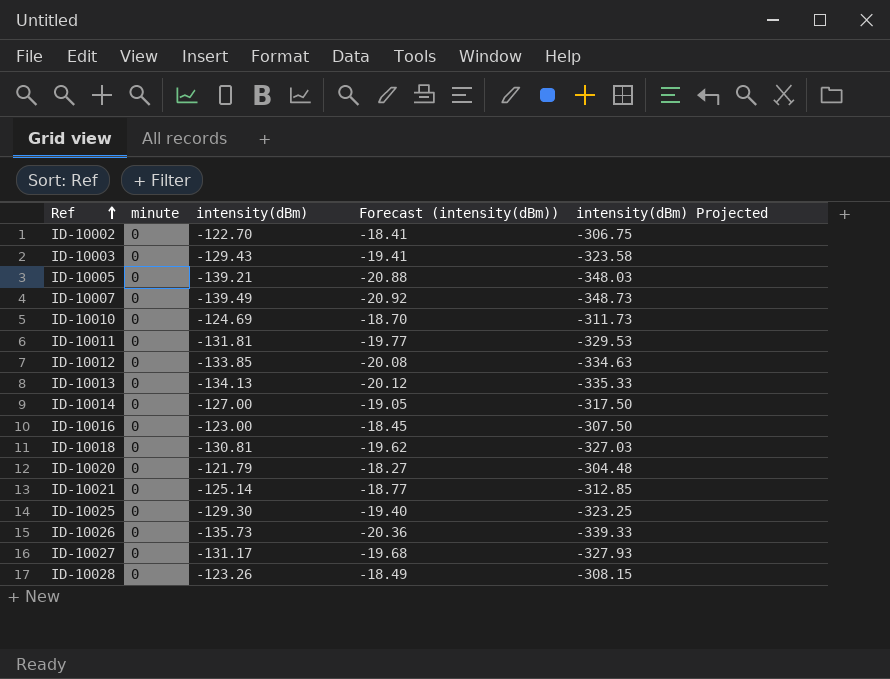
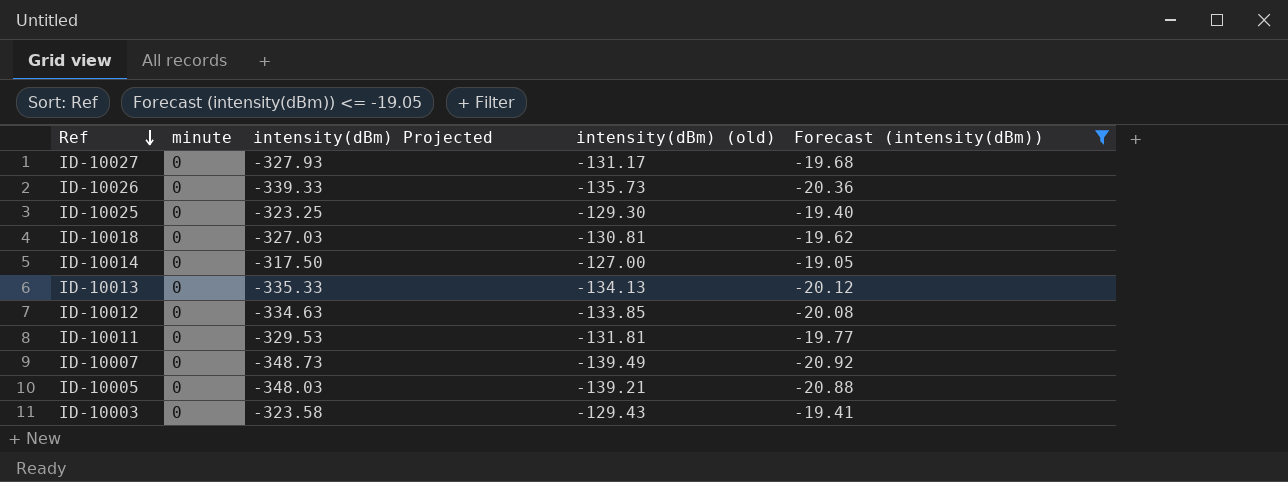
filter: none -> Forecast (intensity(dBm)) <= -19.05
row order: Ref ascending -> Ref descending
column intensity(dBm) Projected | position: 5 -> 3
column name: intensity(dBm) -> intensity(dBm) (old)

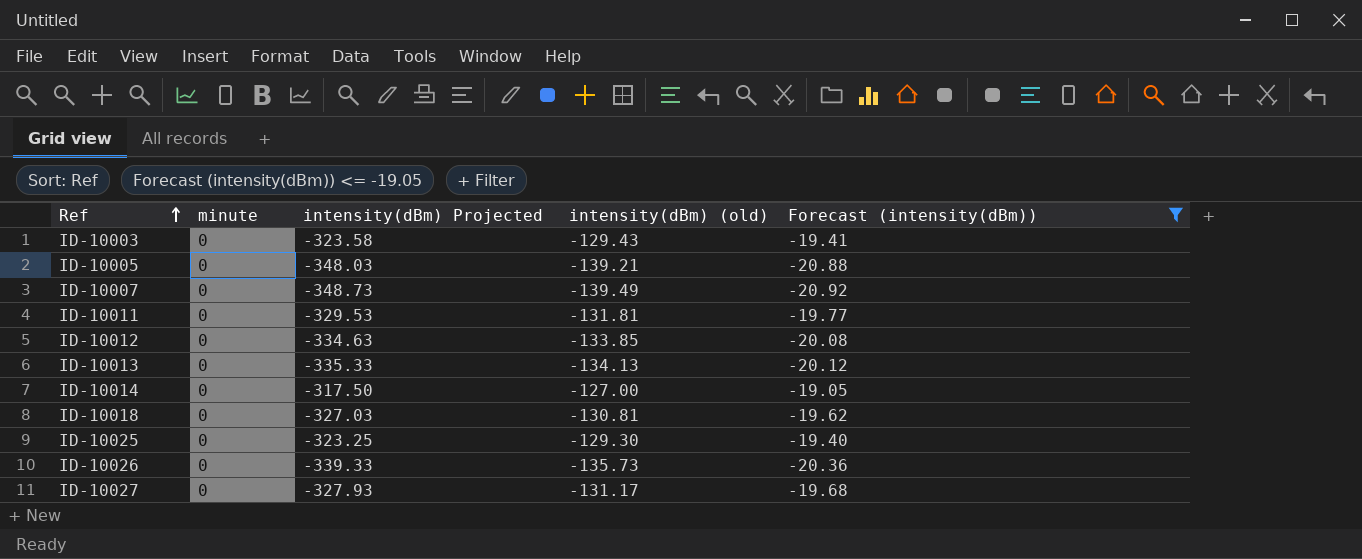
row order: Ref descending -> Ref ascending

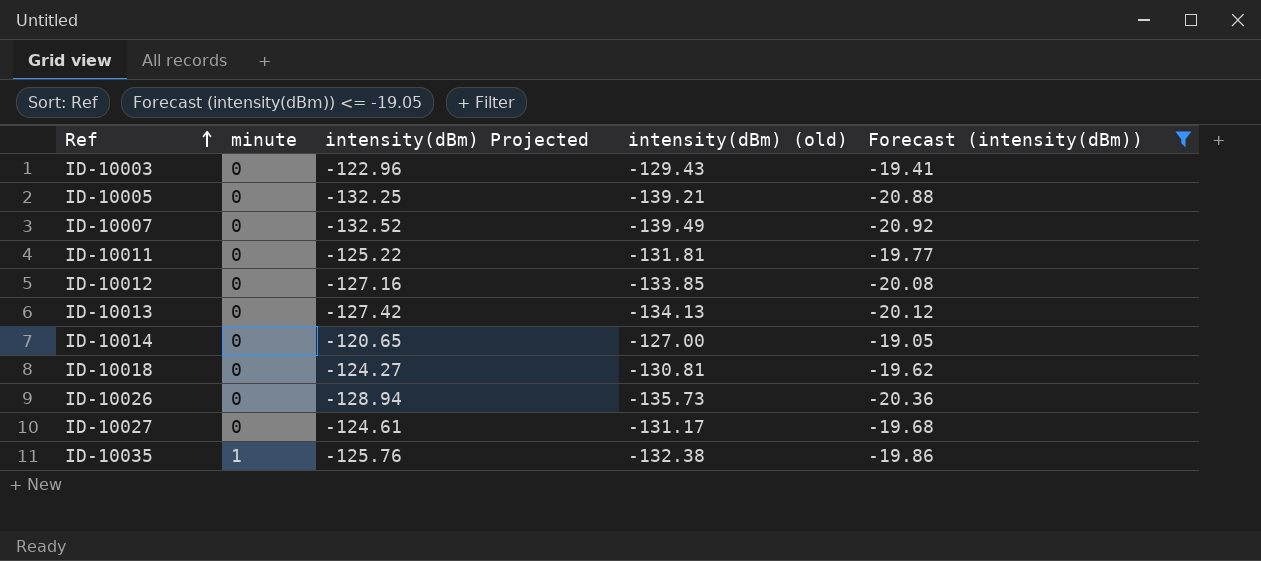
column intensity(dBm) Projected | formula: [intensity(dBm) (old)] * 2.5 -> [intensity(dBm) (old)] * 0.95
row ID-10025: 0 | -323.25 | -129.30 | -19.40 -> none
row ID-10035: none -> 1 | -125.76 | -132.38 | -19.86

